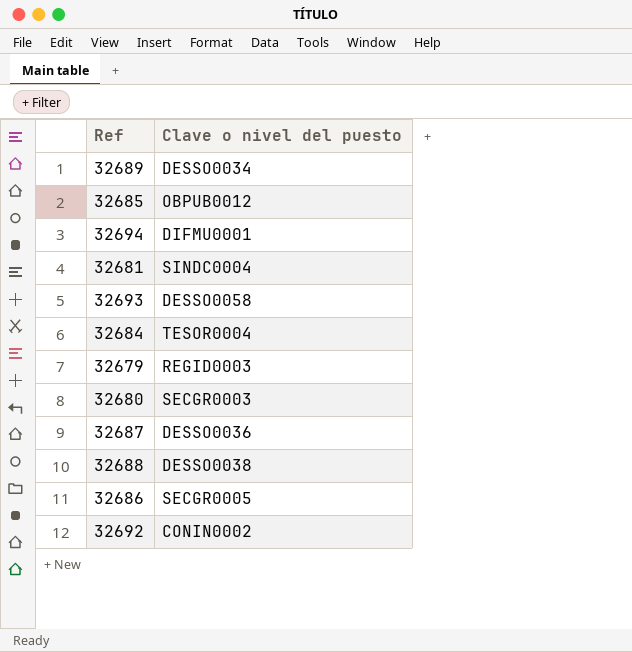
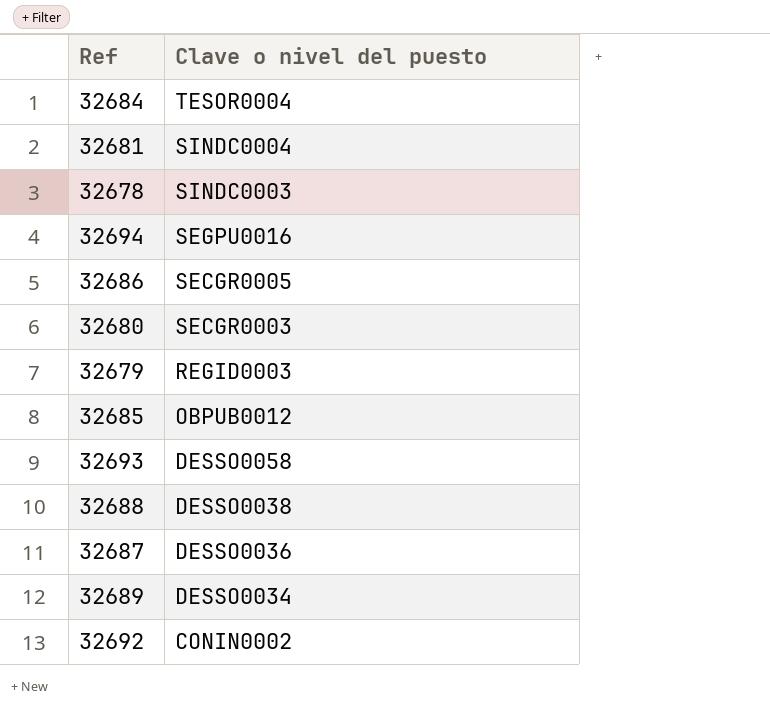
row order: none -> Clave o nivel del puesto descending
row 32678: none -> SINDC0003
32694 | Clave o nivel del puesto: DIFMU0001 -> SEGPU0016

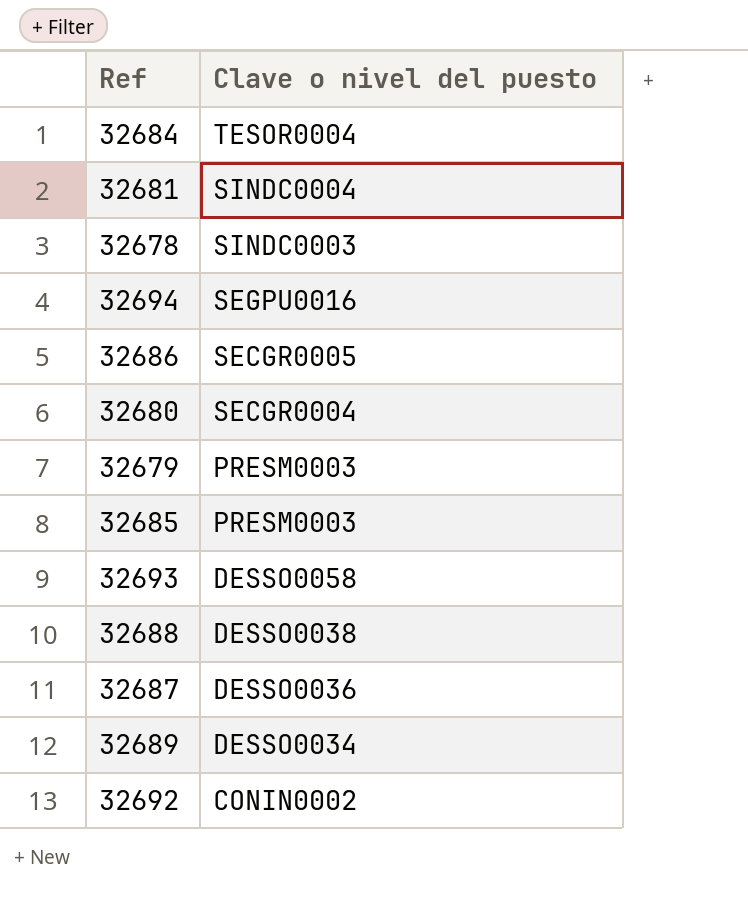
32680 | Clave o nivel del puesto: SECGR0003 -> SECGR0004
32679 | Clave o nivel del puesto: REGID0003 -> PRESM0003
32685 | Clave o nivel del puesto: OBPUB0012 -> PRESM0003

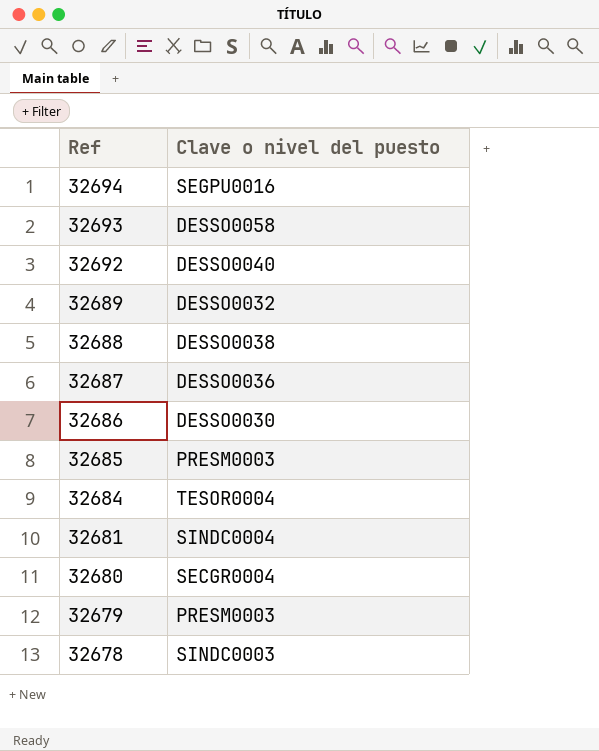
row order: Clave o nivel del puesto descending -> Ref descending
32692 | Clave o nivel del puesto: CONIN0002 -> DESSO0040
32689 | Clave o nivel del puesto: DESSO0034 -> DESSO0032
32686 | Clave o nivel del puesto: SECGR0005 -> DESSO0030

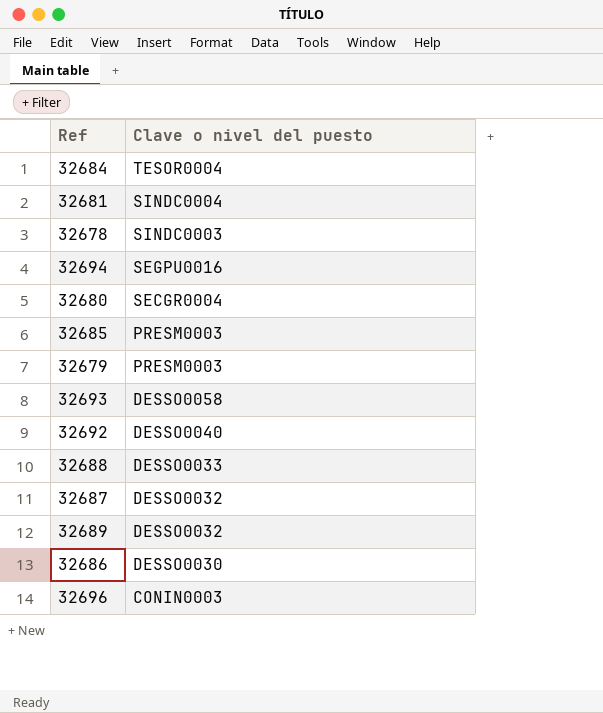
row order: Ref descending -> Clave o nivel del puesto descending
32688 | Clave o nivel del puesto: DESSO0038 -> DESSO0033
32687 | Clave o nivel del puesto: DESSO0036 -> DESSO0032
row 32696: none -> CONIN0003

